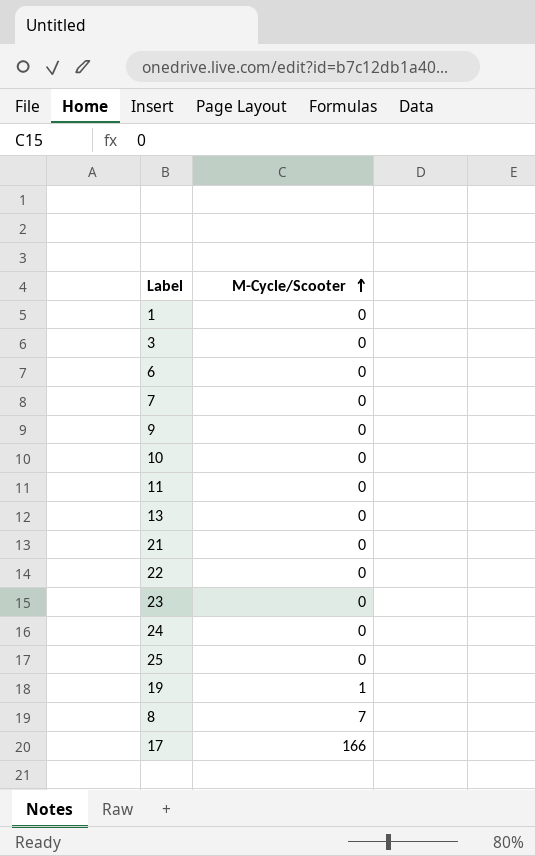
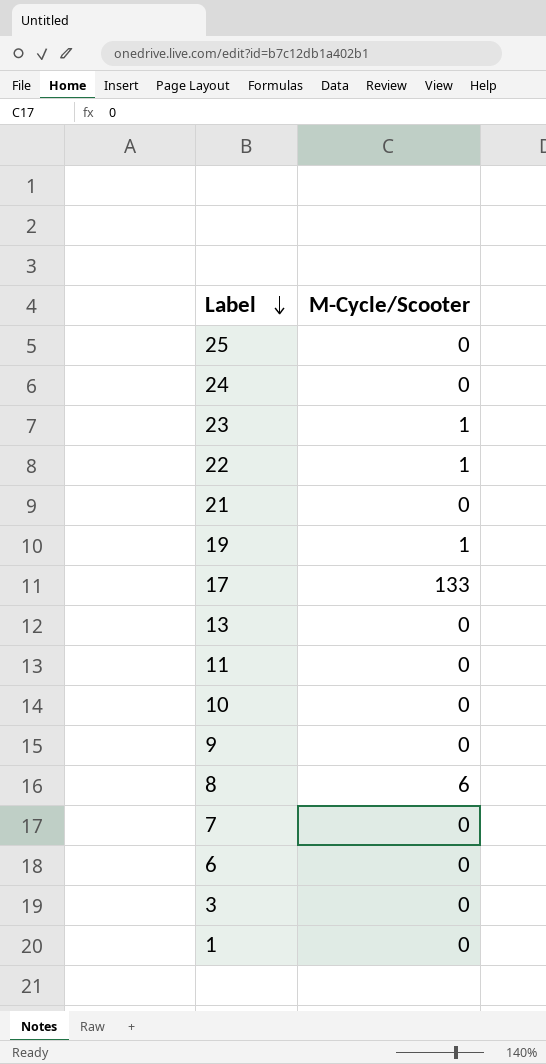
row order: M-Cycle/Scooter ascending -> Label descending
23 | M-Cycle/Scooter: 0 -> 1
22 | M-Cycle/Scooter: 0 -> 1
17 | M-Cycle/Scooter: 166 -> 133
8 | M-Cycle/Scooter: 7 -> 6

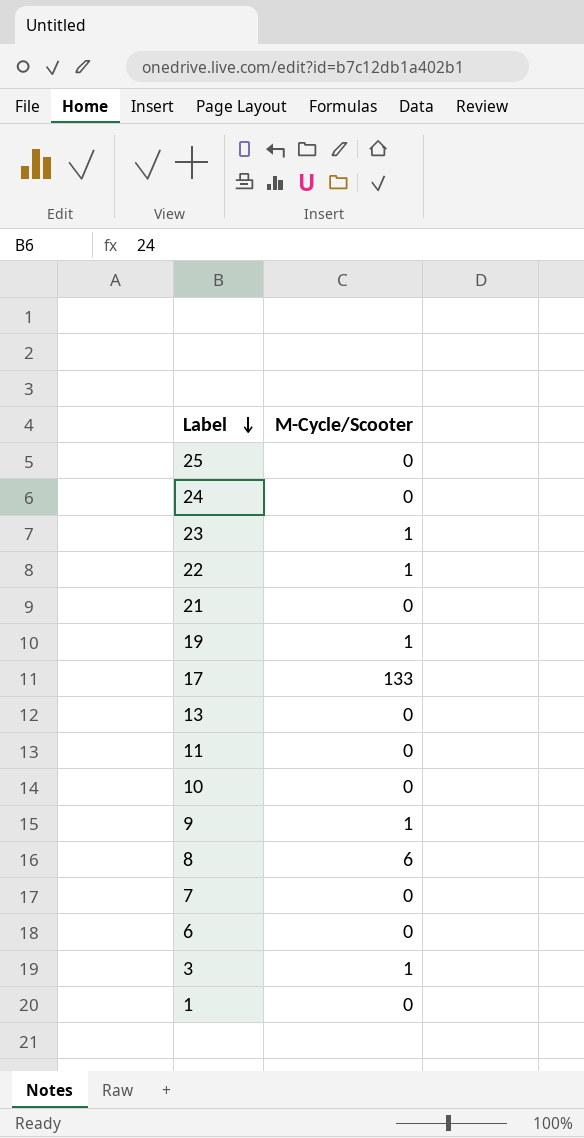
9 | M-Cycle/Scooter: 0 -> 1
3 | M-Cycle/Scooter: 0 -> 1

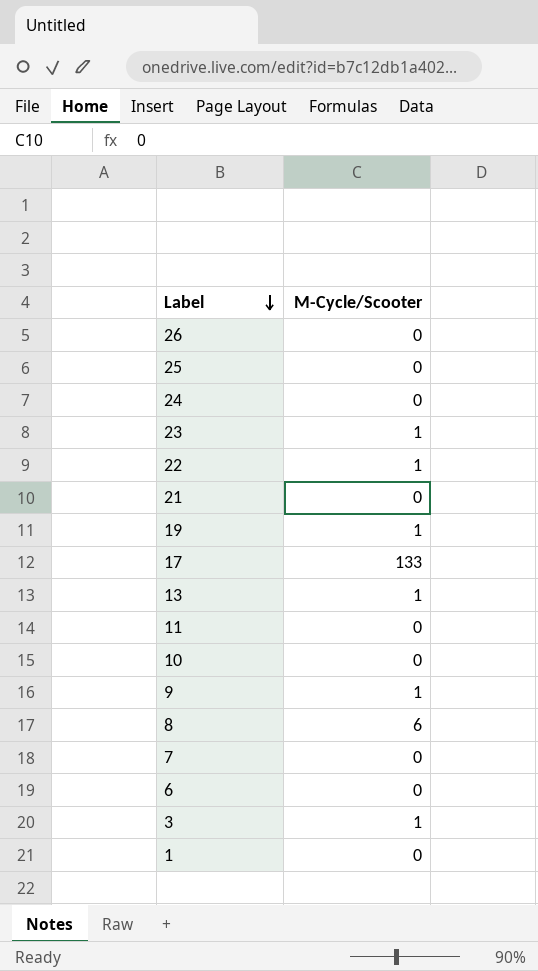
row 26: none -> 0
13 | M-Cycle/Scooter: 0 -> 1

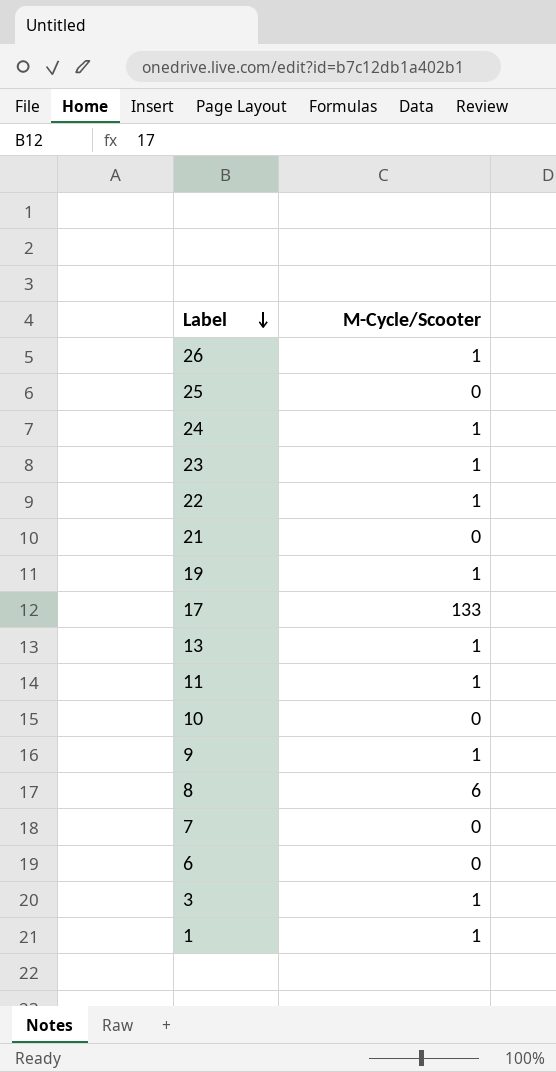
26 | M-Cycle/Scooter: 0 -> 1
24 | M-Cycle/Scooter: 0 -> 1
11 | M-Cycle/Scooter: 0 -> 1
1 | M-Cycle/Scooter: 0 -> 1

